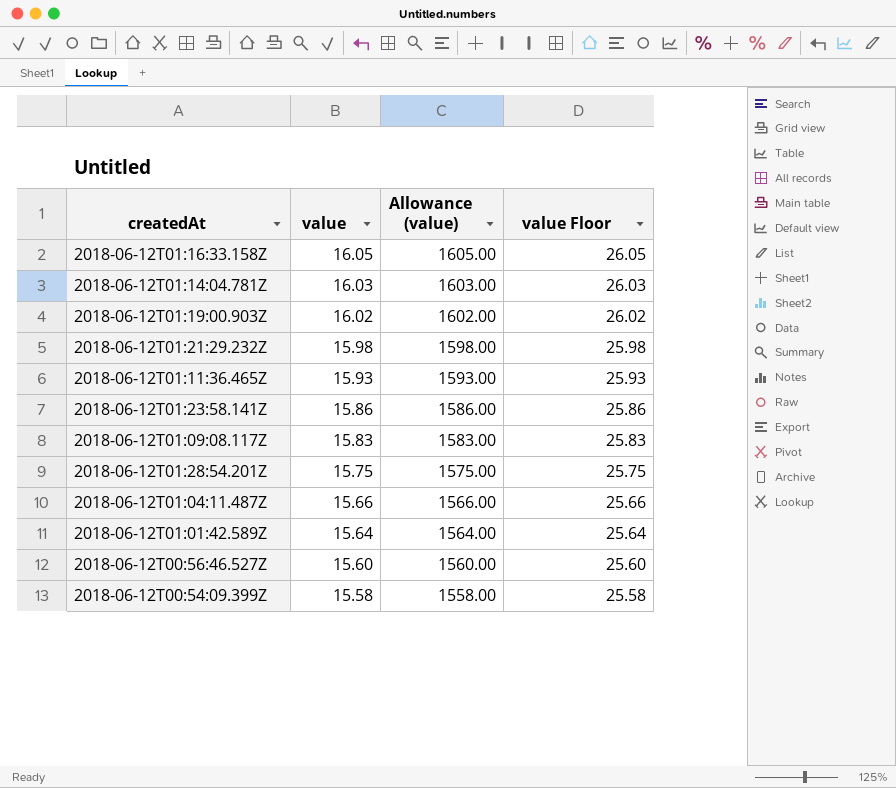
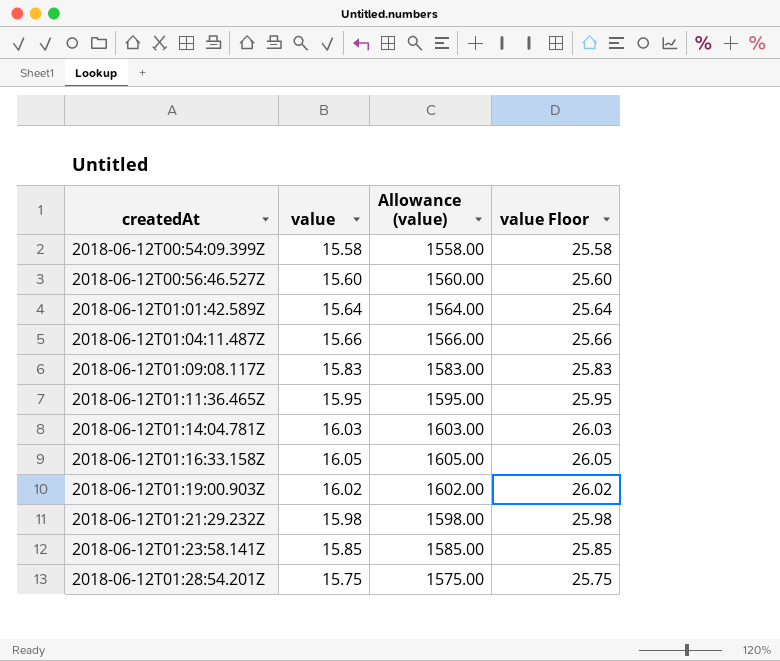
row order: value descending -> createdAt ascending
2018-06-12T01:11:36.465Z | value: 15.93 -> 15.95
2018-06-12T01:11:36.465Z | Allowance (value): 1593.00 -> 1595.00
2018-06-12T01:11:36.465Z | value Floor: 25.93 -> 25.95
2018-06-12T01:23:58.141Z | value: 15.86 -> 15.85
2018-06-12T01:23:58.141Z | Allowance (value): 1586.00 -> 1585.00
2018-06-12T01:23:58.141Z | value Floor: 25.86 -> 25.85

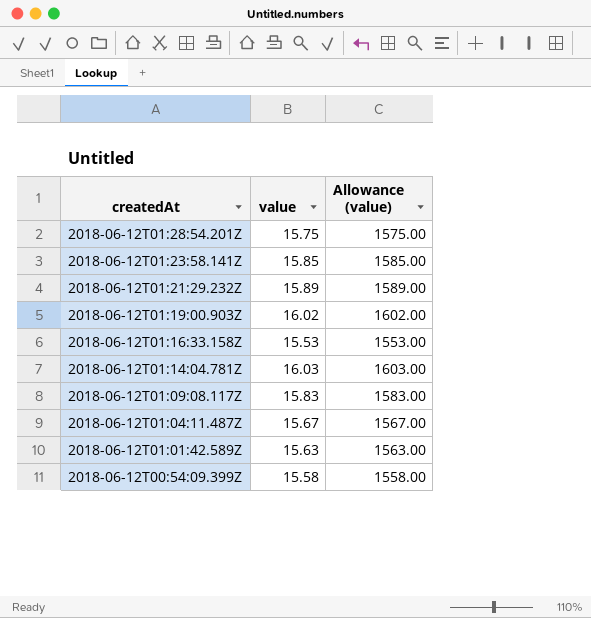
row order: createdAt ascending -> createdAt descending
column value Floor | formula: [value] + 10 -> none
row 2018-06-12T00:56:46.527Z: 15.60 | 1560.00 | 25.60 -> none
row 2018-06-12T01:11:36.465Z: 15.95 | 1595.00 | 25.95 -> none
2018-06-12T01:21:29.232Z | value: 15.98 -> 15.89
2018-06-12T01:21:29.232Z | Allowance (value): 1598.00 -> 1589.00
2018-06-12T01:16:33.158Z | value: 16.05 -> 15.53
2018-06-12T01:16:33.158Z | Allowance (value): 1605.00 -> 1553.00
2018-06-12T01:04:11.487Z | value: 15.66 -> 15.67
2018-06-12T01:04:11.487Z | Allowance (value): 1566.00 -> 1567.00
2018-06-12T01:01:42.589Z | value: 15.64 -> 15.63
2018-06-12T01:01:42.589Z | Allowance (value): 1564.00 -> 1563.00

